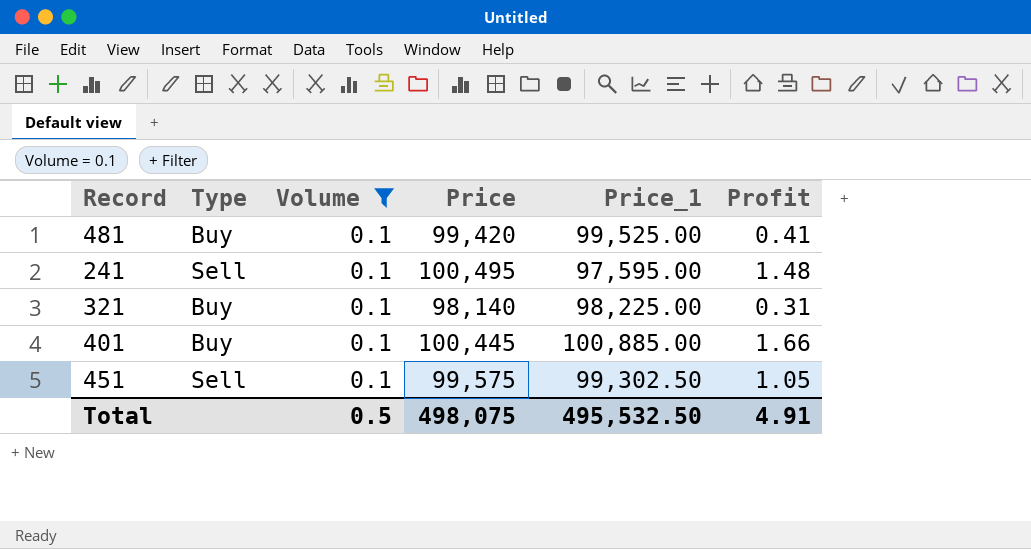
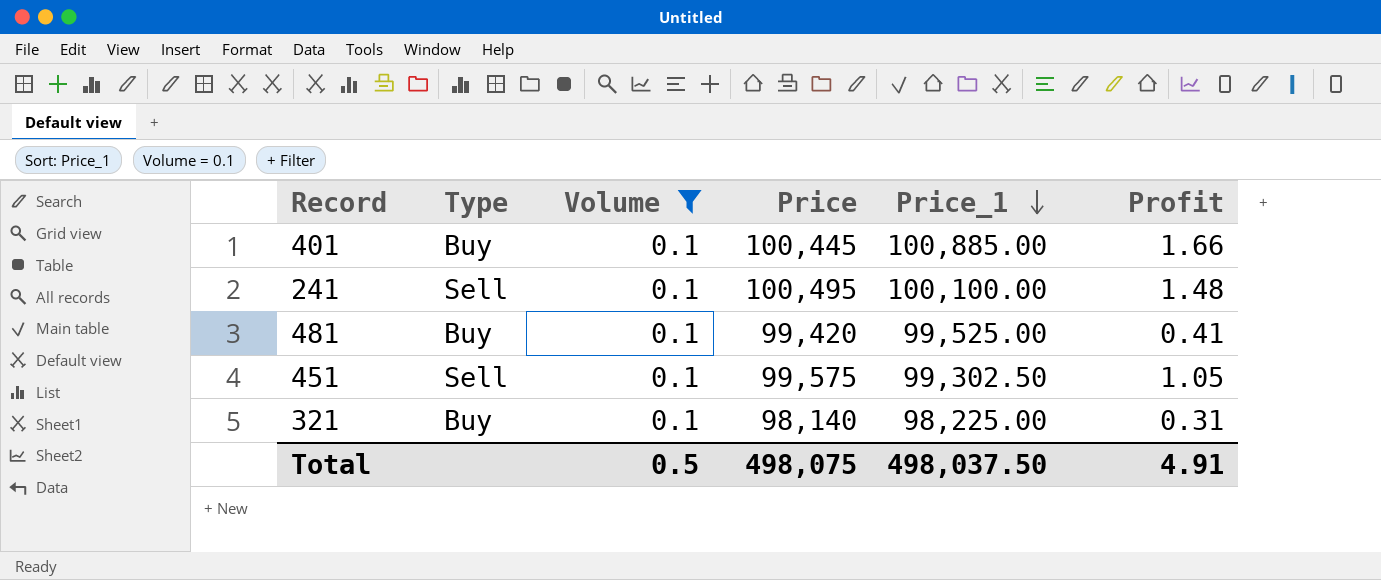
row order: none -> Price_1 descending
241 | Price_1: 97,595.00 -> 100,100.00
Total | Price_1: 495,532.50 -> 498,037.50

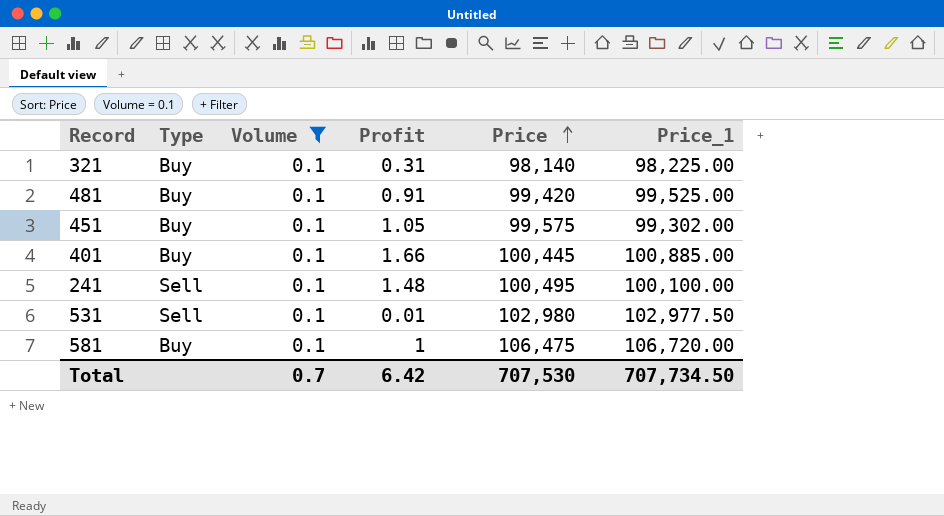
row order: Price_1 descending -> Price ascending
column Profit | position: 6 -> 4
481 | Profit: 0.41 -> 0.91
451 | Type: Sell -> Buy
451 | Price_1: 99,302.50 -> 99,302.00
row 531: none -> Sell | 0.1 | 0.01 | 102,980 | 102,977.50
row 581: none -> Buy | 0.1 | 1 | 106,475 | 106,720.00
Total | Volume: 0.5 -> 0.7
Total | Profit: 4.91 -> 6.42
Total | Price: 498,075 -> 707,530
Total | Price_1: 498,037.50 -> 707,734.50

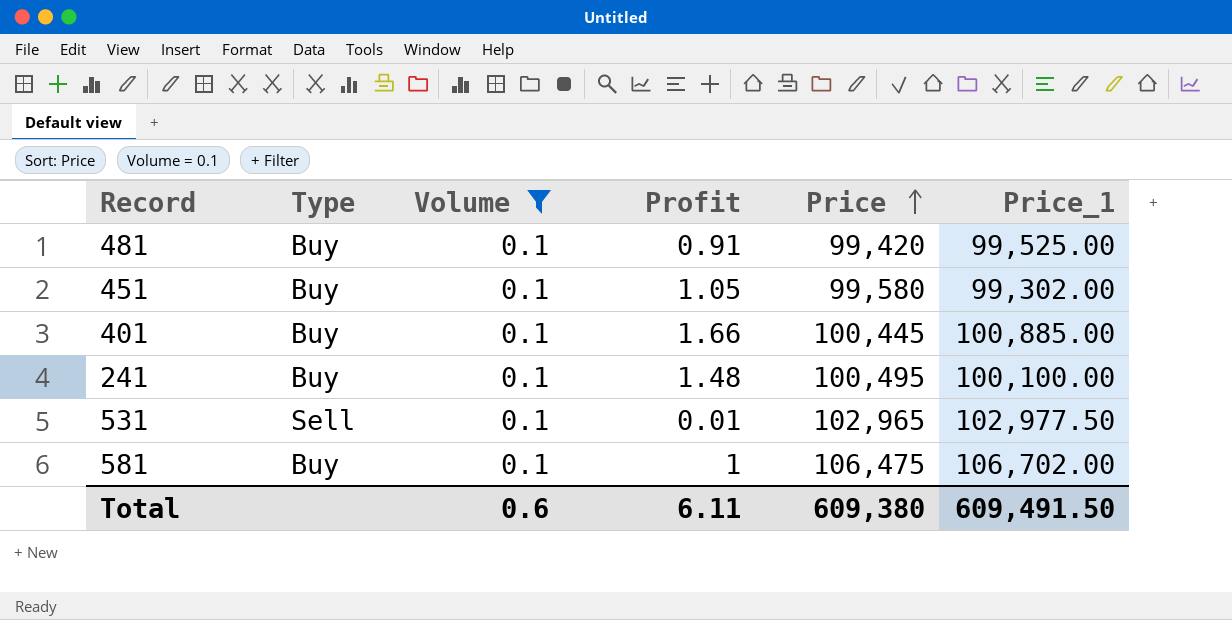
row 321: Buy | 0.1 | 0.31 | 98,140 | 98,225.00 -> none
451 | Price: 99,575 -> 99,580
241 | Type: Sell -> Buy
531 | Price: 102,980 -> 102,965
581 | Price_1: 106,720.00 -> 106,702.00
Total | Volume: 0.7 -> 0.6
Total | Profit: 6.42 -> 6.11
Total | Price: 707,530 -> 609,380
Total | Price_1: 707,734.50 -> 609,491.50

